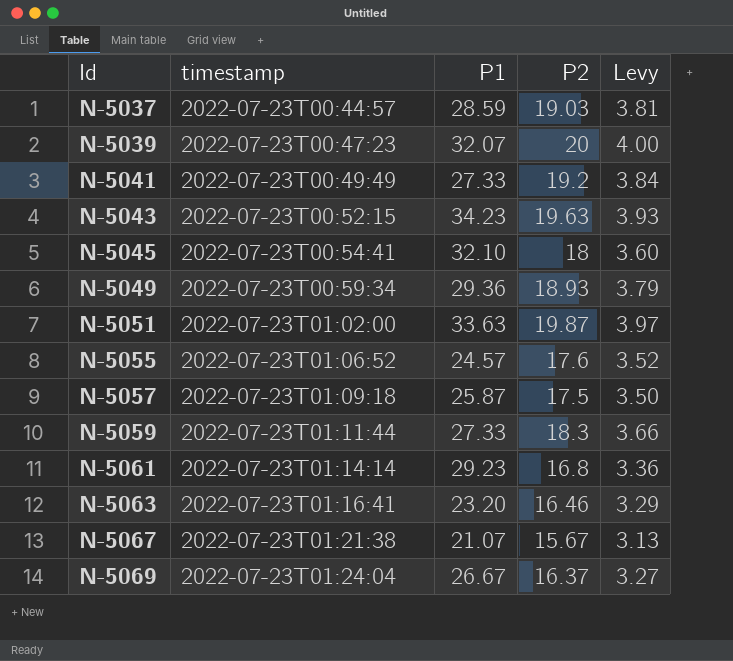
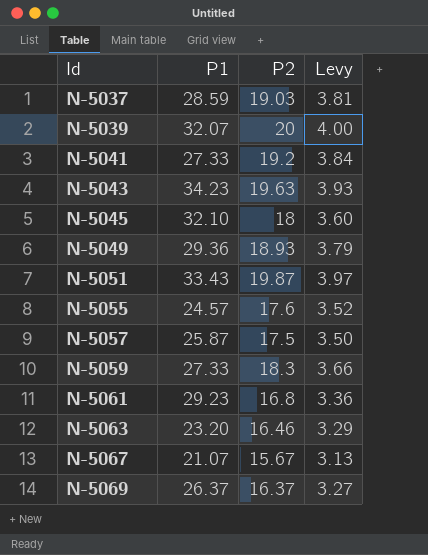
column timestamp | position: 2 -> none
N-5051 | P1: 33.63 -> 33.43
N-5069 | P1: 26.67 -> 26.37

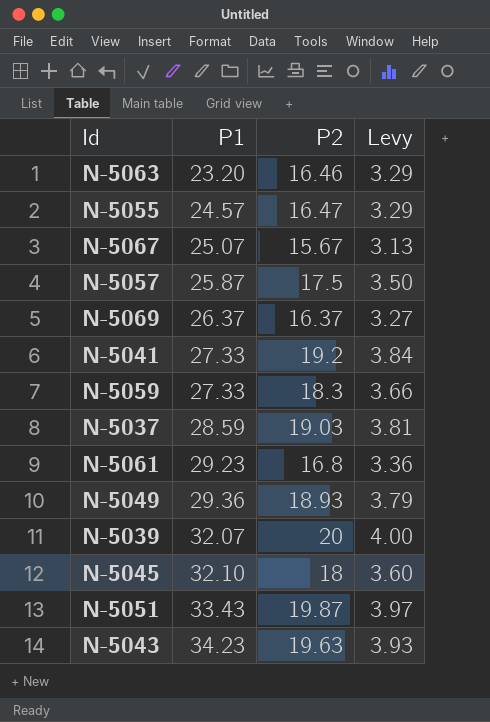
row order: Id ascending -> P1 ascending
N-5055 | P2: 17.6 -> 16.47
N-5055 | Levy: 3.52 -> 3.29
N-5067 | P1: 21.07 -> 25.07

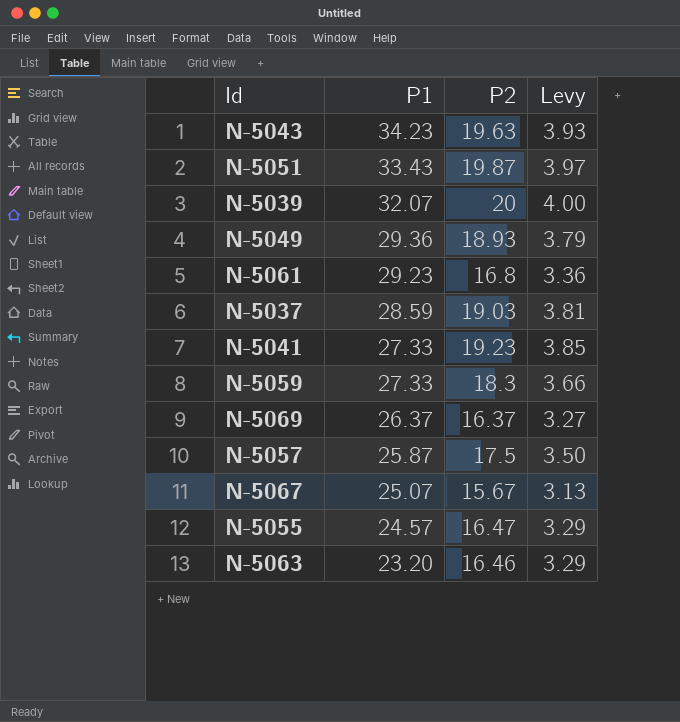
row order: P1 ascending -> P1 descending
row N-5045: 32.10 | 18 | 3.60 -> none
N-5041 | P2: 19.2 -> 19.23
N-5041 | Levy: 3.84 -> 3.85

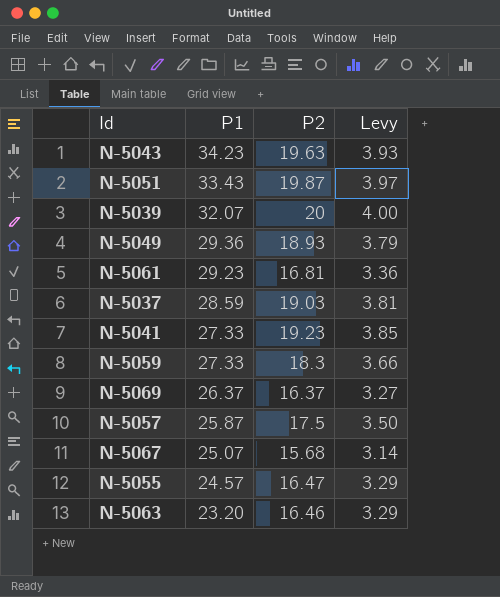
N-5061 | P2: 16.8 -> 16.81
N-5067 | P2: 15.67 -> 15.68
N-5067 | Levy: 3.13 -> 3.14

